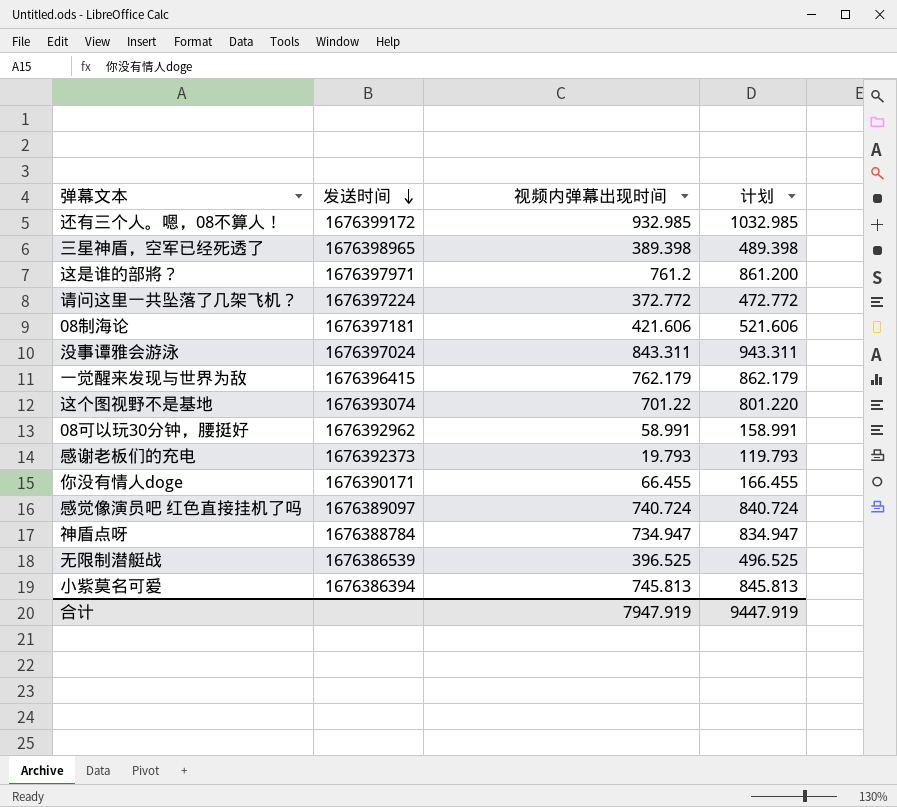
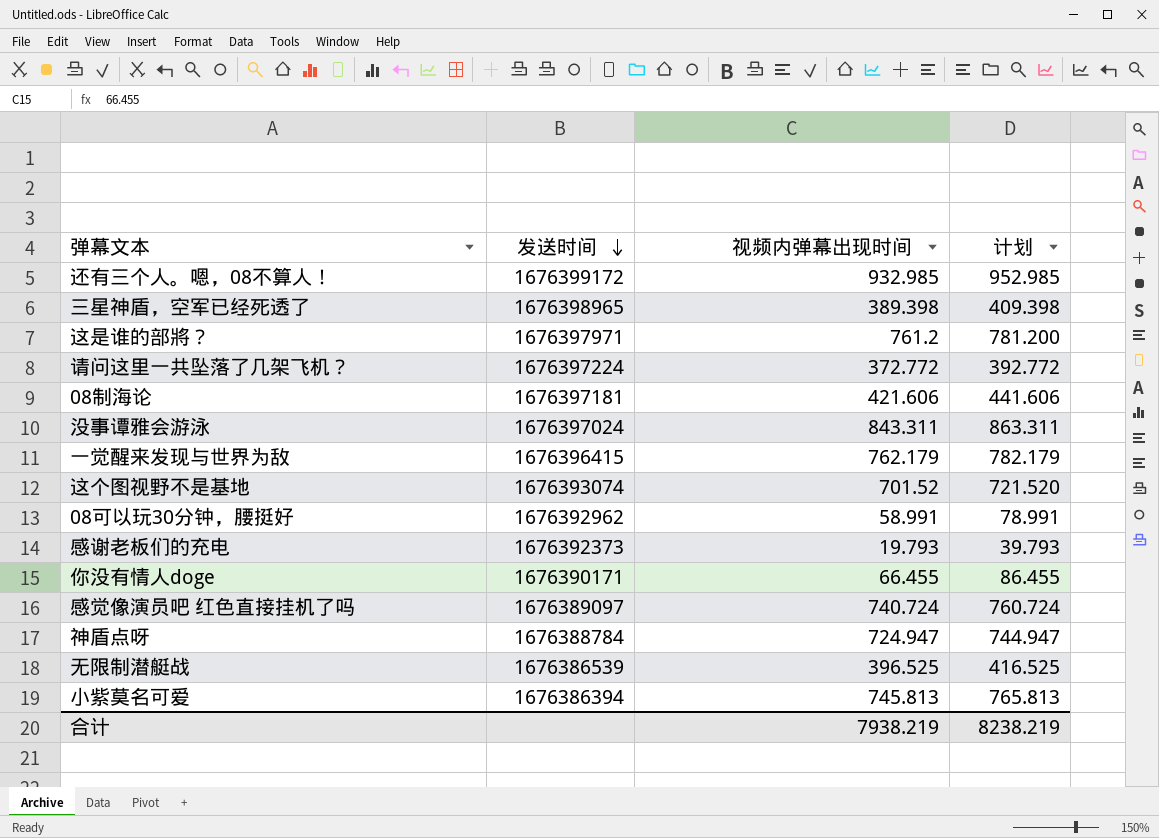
column 计划 | formula: [视频内弹幕出现时间] + 100 -> [视频内弹幕出现时间] + 20
这个图视野不是基地 | 视频内弹幕出现时间: 701.22 -> 701.52
神盾点呀 | 视频内弹幕出现时间: 734.947 -> 724.947
合计 | 视频内弹幕出现时间: 7947.919 -> 7938.219
合计 | 计划: 9447.919 -> 8238.219

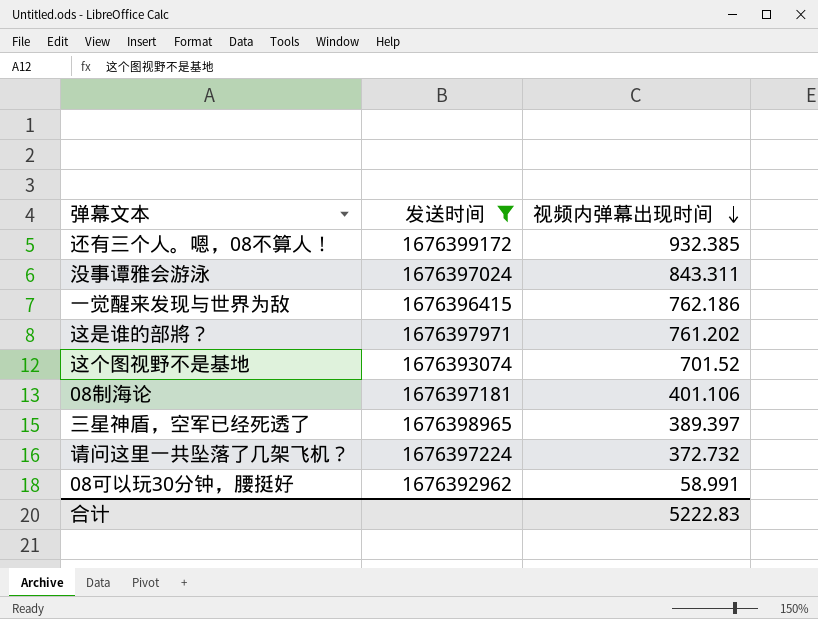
filter: none -> 发送时间 >= 1676392962
row order: 发送时间 descending -> 视频内弹幕出现时间 descending
column 计划 | formula: [视频内弹幕出现时间] + 20 -> none
还有三个人。嗯，08不算人！ | 视频内弹幕出现时间: 932.985 -> 932.385
一觉醒来发现与世界为敌 | 视频内弹幕出现时间: 762.179 -> 762.186
这是谁的部將？ | 视频内弹幕出现时间: 761.2 -> 761.202
08制海论 | 视频内弹幕出现时间: 421.606 -> 401.106
三星神盾，空军已经死透了 | 视频内弹幕出现时间: 389.398 -> 389.397
请问这里一共坠落了几架飞机？ | 视频内弹幕出现时间: 372.772 -> 372.732
合计 | 视频内弹幕出现时间: 7938.219 -> 5222.83

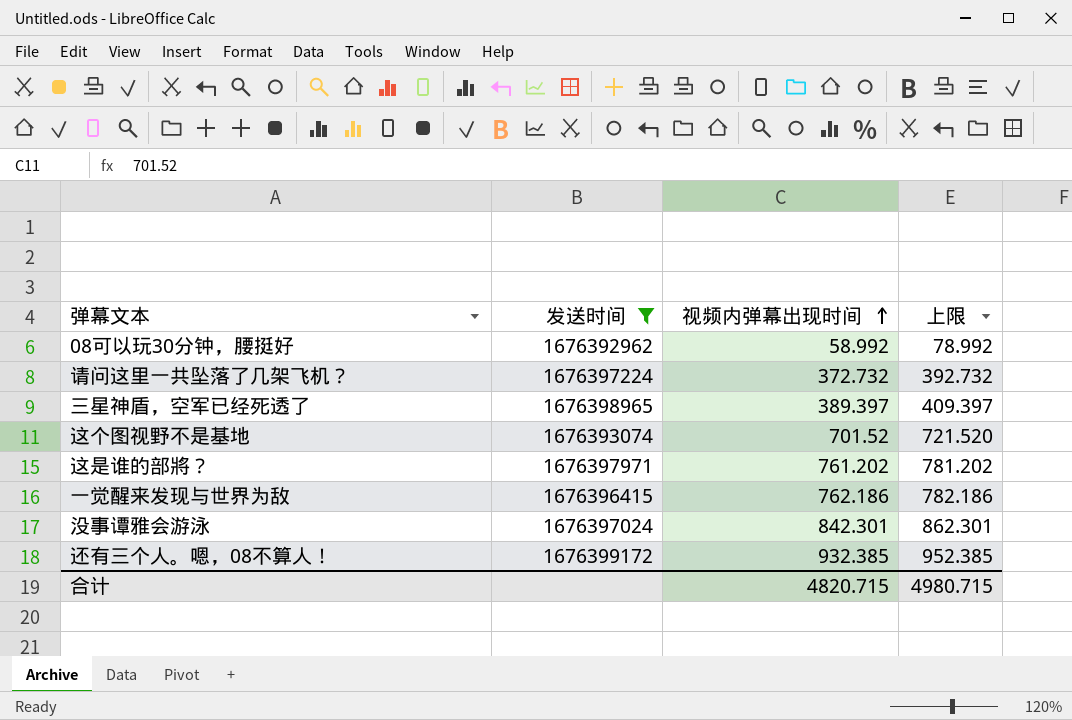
row order: 视频内弹幕出现时间 descending -> 视频内弹幕出现时间 ascending
column 上限 | formula: none -> [视频内弹幕出现时间] + 20
row 08制海论: 1676397181 | 401.106 -> none
08可以玩30分钟，腰挺好 | 视频内弹幕出现时间: 58.991 -> 58.992
没事谭雅会游泳 | 视频内弹幕出现时间: 843.311 -> 842.301
合计 | 视频内弹幕出现时间: 5222.83 -> 4820.715

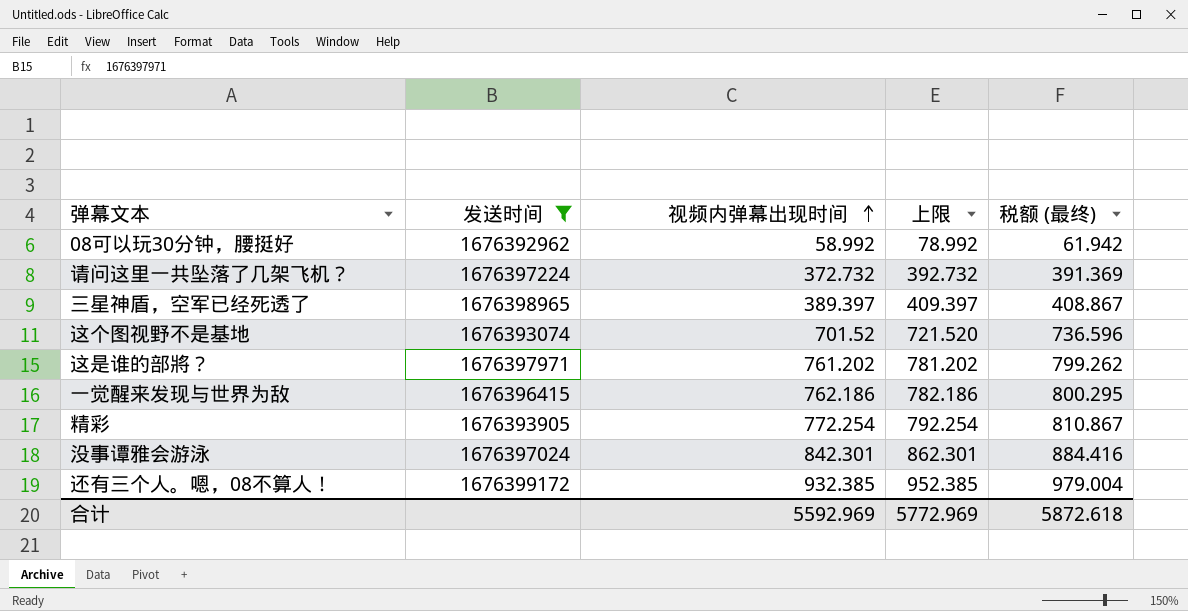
column 税额 (最终) | formula: none -> [视频内弹幕出现时间] * 1.05
row 精彩: none -> 1676393905 | 772.254 | 792.254 | 810.867
合计 | 视频内弹幕出现时间: 4820.715 -> 5592.969
合计 | 上限: 4980.715 -> 5772.969

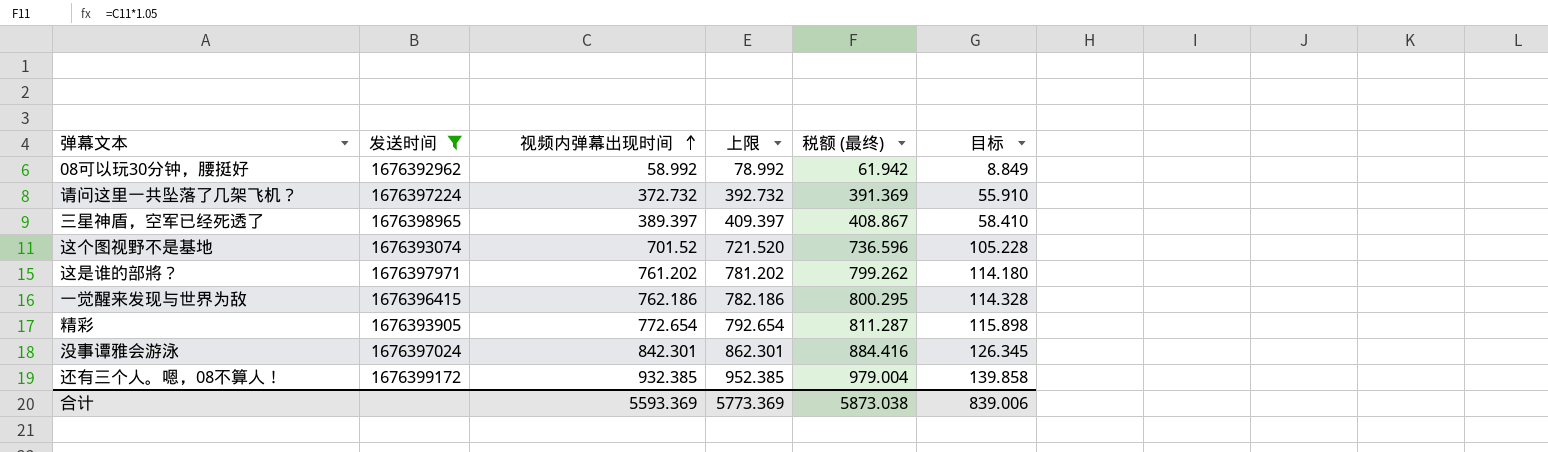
column 目标 | formula: none -> [视频内弹幕出现时间] * 0.15
精彩 | 视频内弹幕出现时间: 772.254 -> 772.654
精彩 | 上限: 792.254 -> 792.654
精彩 | 税额 (最终): 810.867 -> 811.287
合计 | 视频内弹幕出现时间: 5592.969 -> 5593.369
合计 | 上限: 5772.969 -> 5773.369
合计 | 税额 (最终): 5872.618 -> 5873.038

